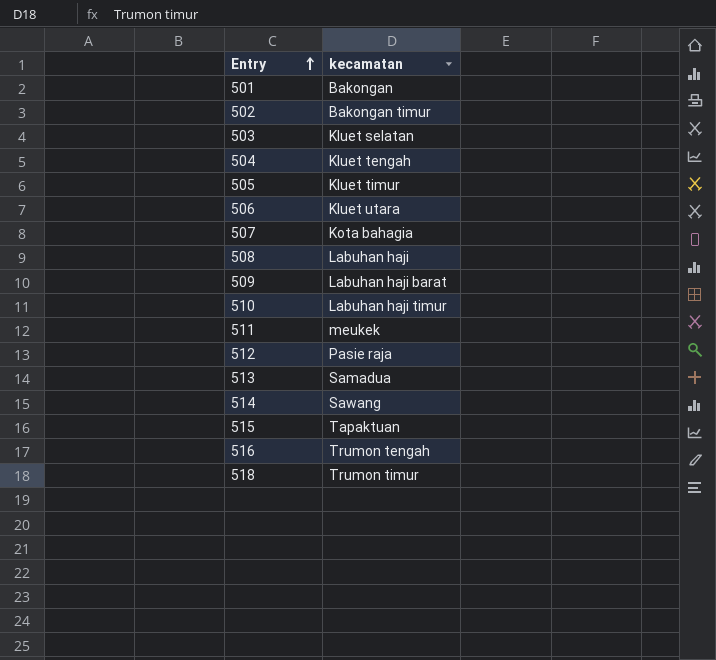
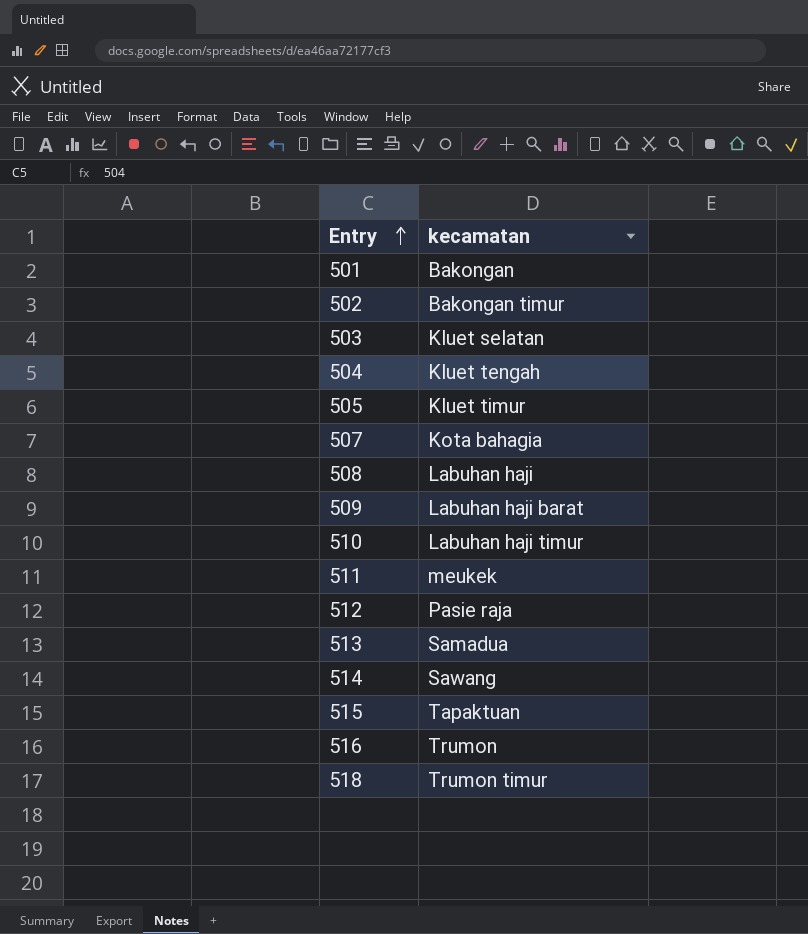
row 506: Kluet utara -> none
516 | kecamatan: Trumon tengah -> Trumon

